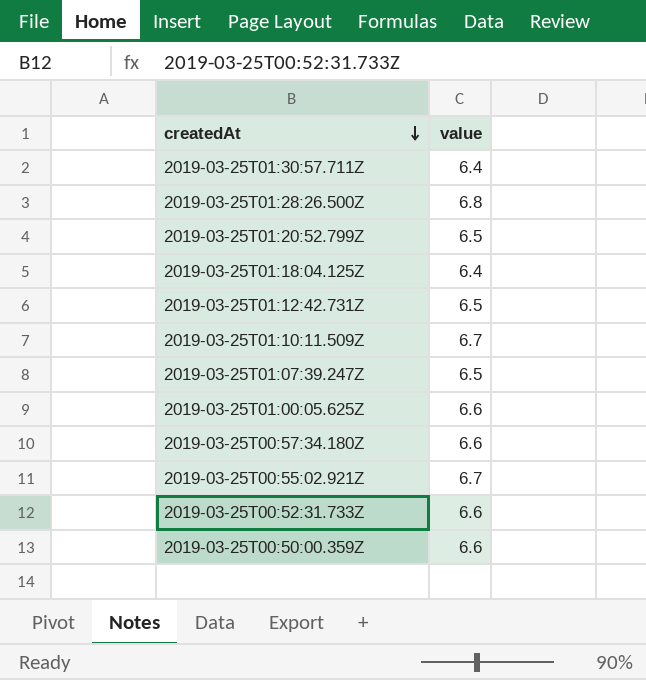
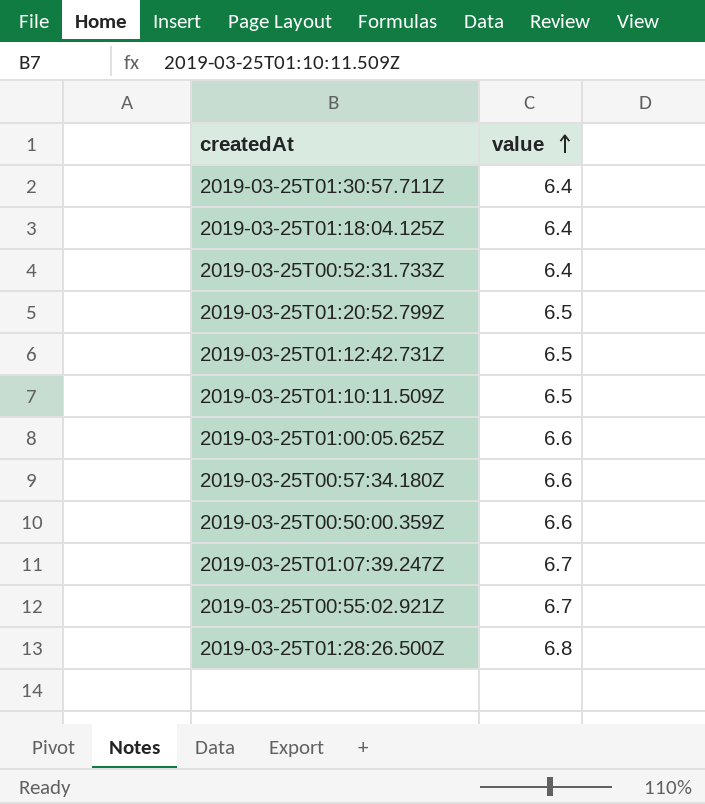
row order: createdAt descending -> value ascending
2019-03-25T00:52:31.733Z | value: 6.6 -> 6.4
2019-03-25T01:10:11.509Z | value: 6.7 -> 6.5
2019-03-25T01:07:39.247Z | value: 6.5 -> 6.7

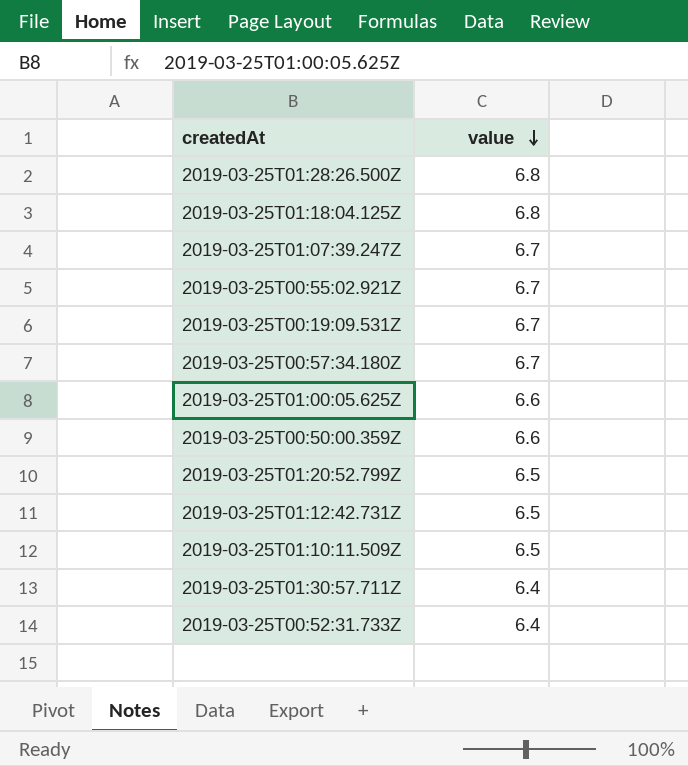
row order: value ascending -> value descending
2019-03-25T01:18:04.125Z | value: 6.4 -> 6.8
row 2019-03-25T00:19:09.531Z: none -> 6.7
2019-03-25T00:57:34.180Z | value: 6.6 -> 6.7

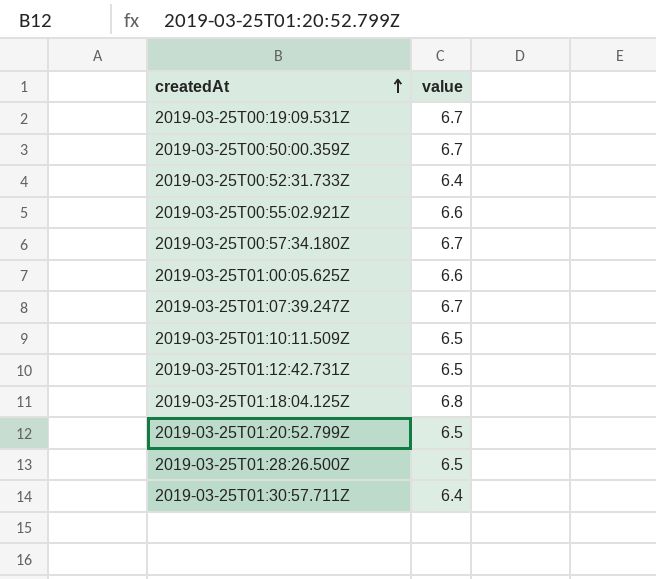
row order: value descending -> createdAt ascending
2019-03-25T00:50:00.359Z | value: 6.6 -> 6.7
2019-03-25T00:55:02.921Z | value: 6.7 -> 6.6
2019-03-25T01:28:26.500Z | value: 6.8 -> 6.5

